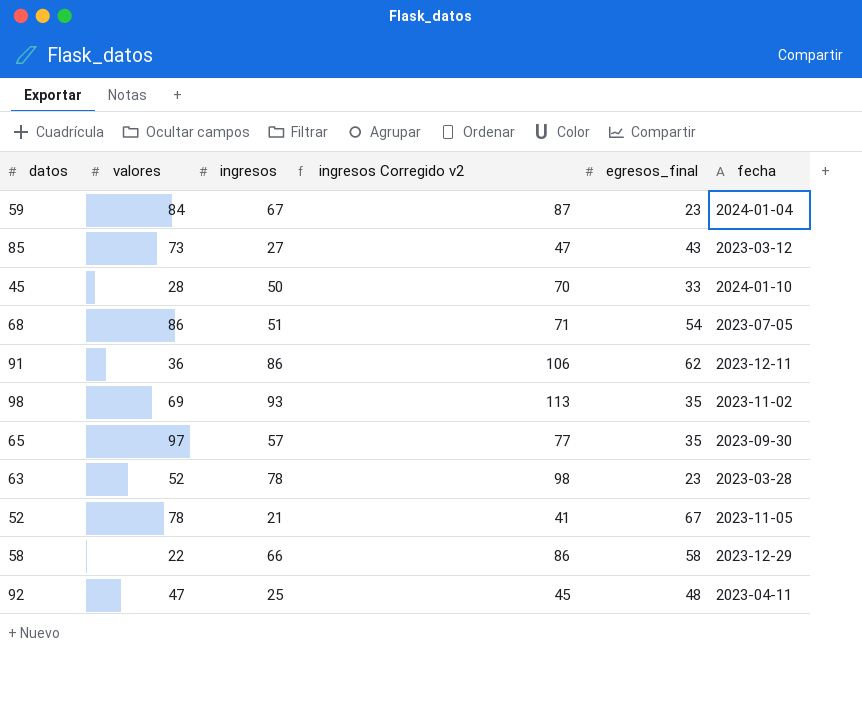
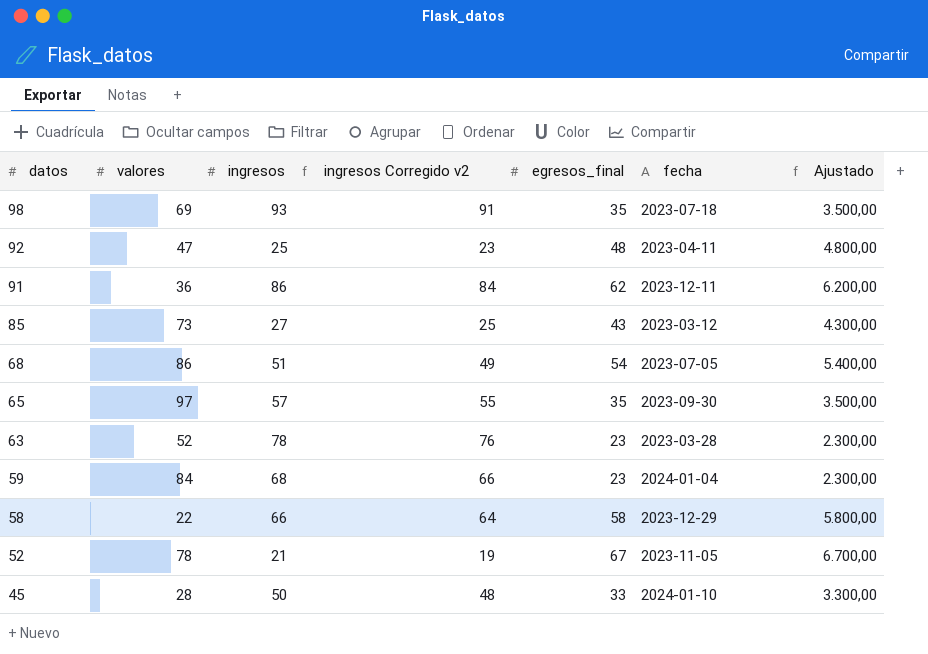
row order: none -> datos descending
column ingresos Corregido v2 | formula: [ingresos] + 20 -> [ingresos] - 2
column Ajustado | formula: none -> [egresos_final] * 100
98 | fecha: 2023-11-02 -> 2023-07-18
59 | ingresos: 67 -> 68

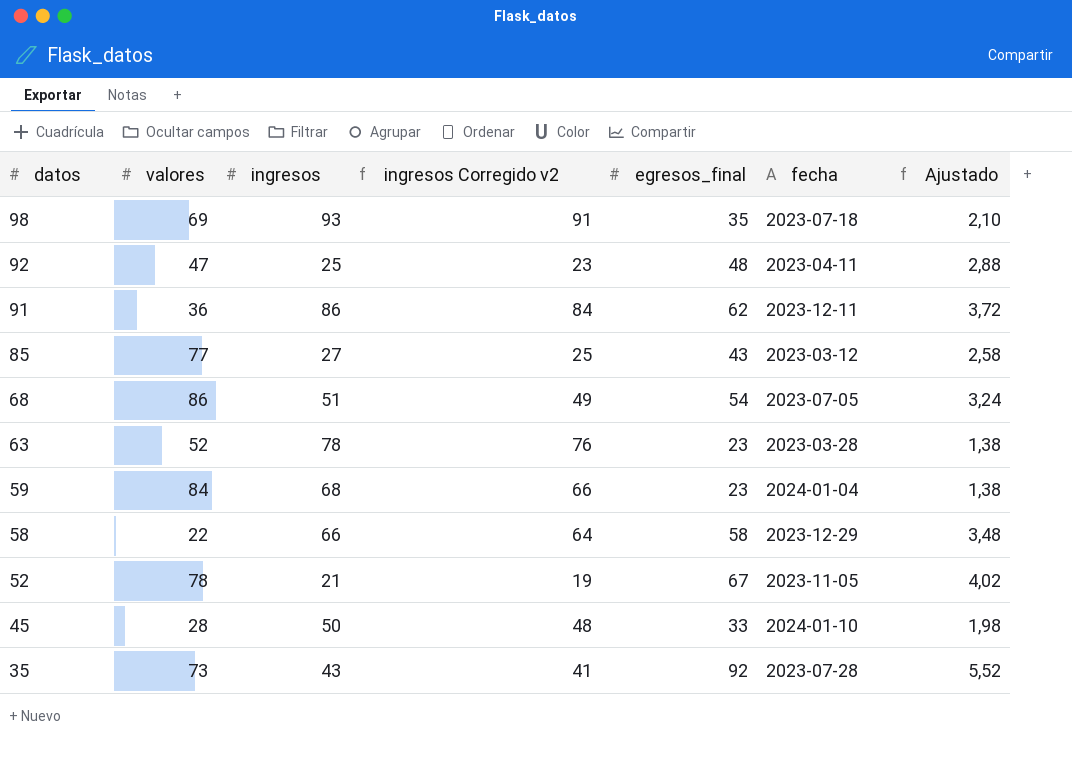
column Ajustado | formula: [egresos_final] * 100 -> [egresos_final] * 0,06
row 65: 97 | 57 | 55 | 35 | 2023-09-30 | 3.500,00 -> none
85 | valores: 73 -> 77
row 35: none -> 73 | 43 | 41 | 92 | 2023-07-28 | 5,52

